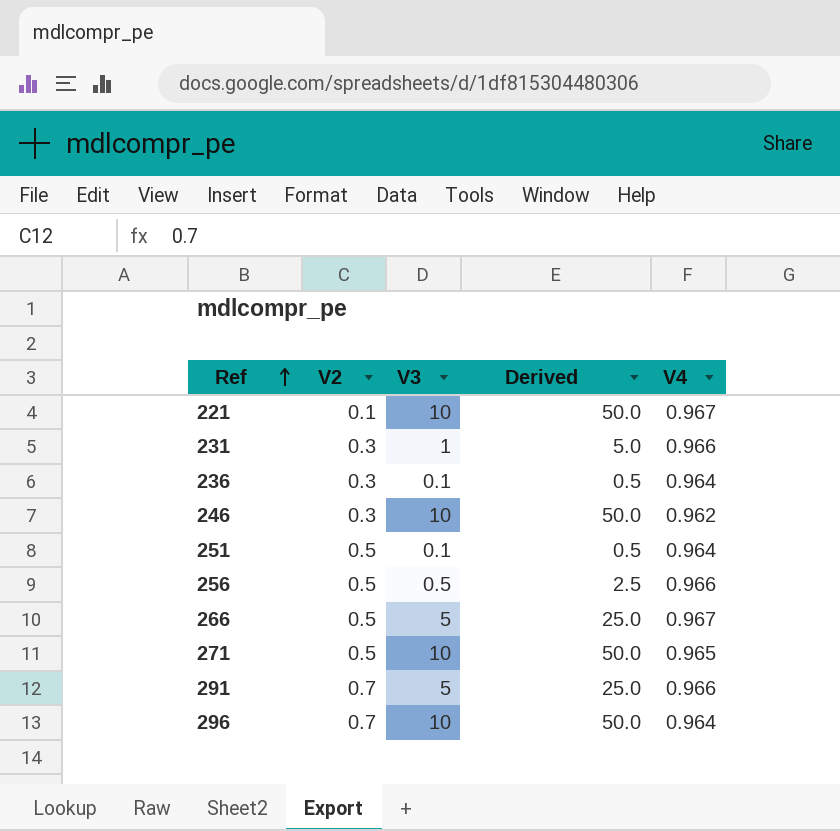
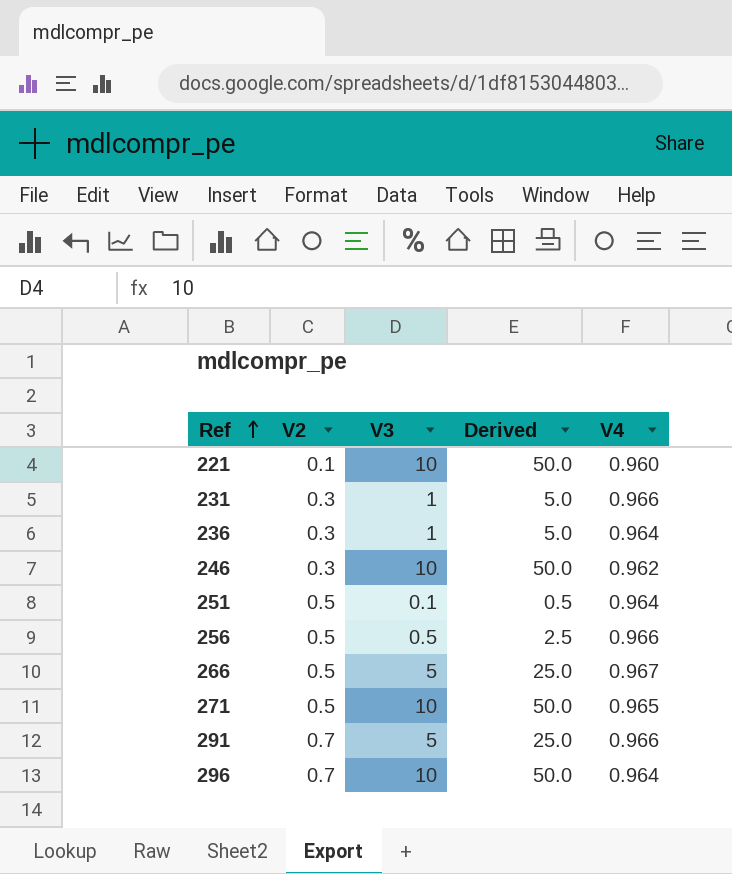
221 | V4: 0.967 -> 0.960
236 | V3: 0.1 -> 1
236 | Derived: 0.5 -> 5.0

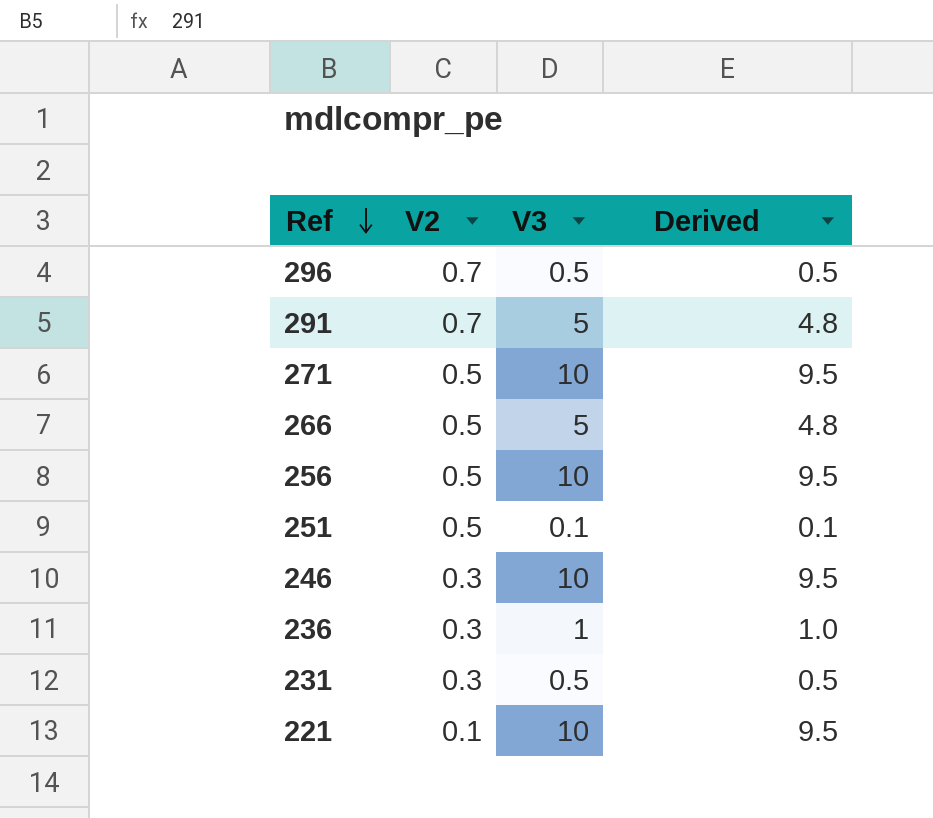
row order: Ref ascending -> Ref descending
column V4 | position: 5 -> none
column Derived | formula: [V3] * 5 -> [V3] * 0.95
296 | V3: 10 -> 0.5
256 | V3: 0.5 -> 10
231 | V3: 1 -> 0.5

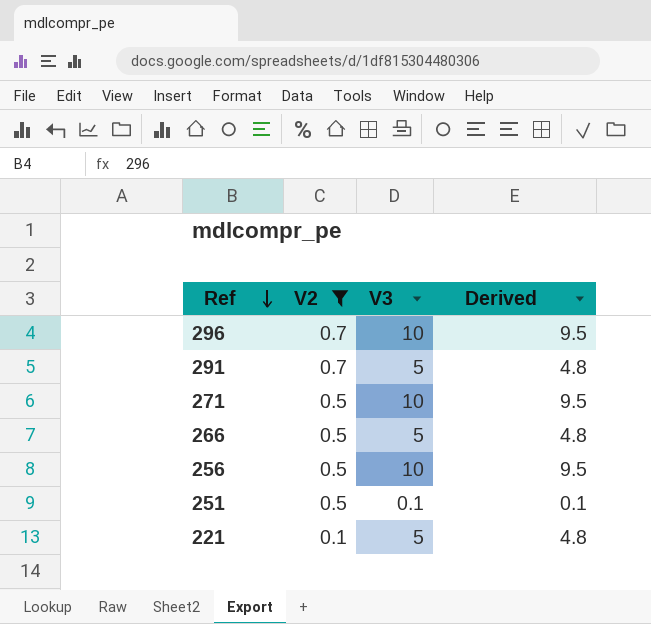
filter: none -> V2 != 0.3
296 | V3: 0.5 -> 10
296 | Derived: 0.5 -> 9.5
221 | V3: 10 -> 5
221 | Derived: 9.5 -> 4.8

